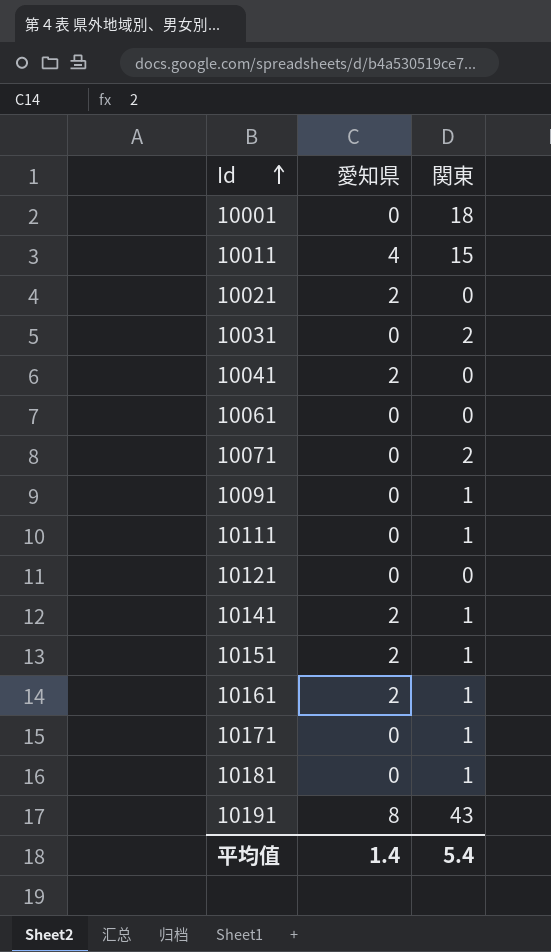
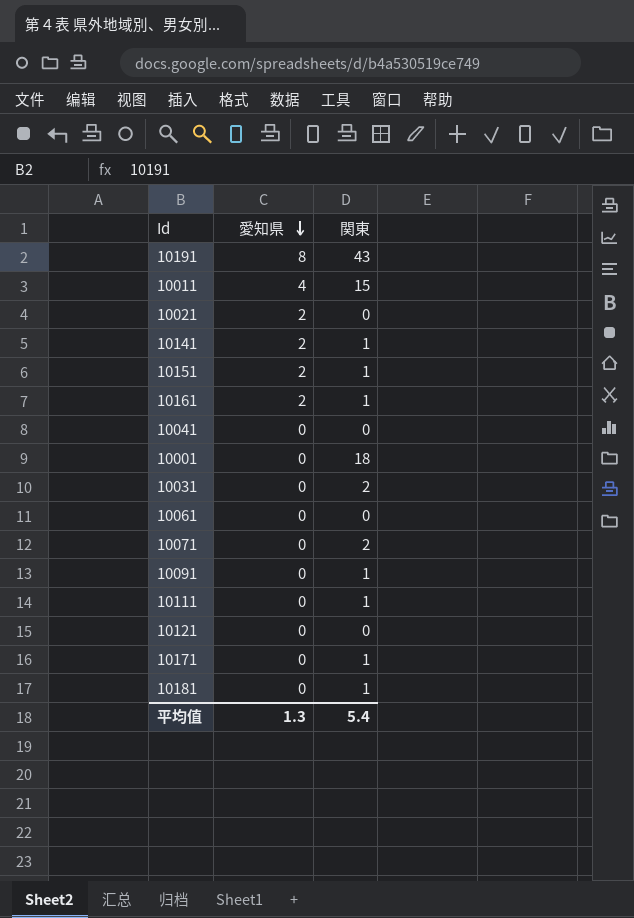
row order: Id ascending -> 愛知県 descending
10041 | 愛知県: 2 -> 0
平均值 | 愛知県: 1.4 -> 1.3

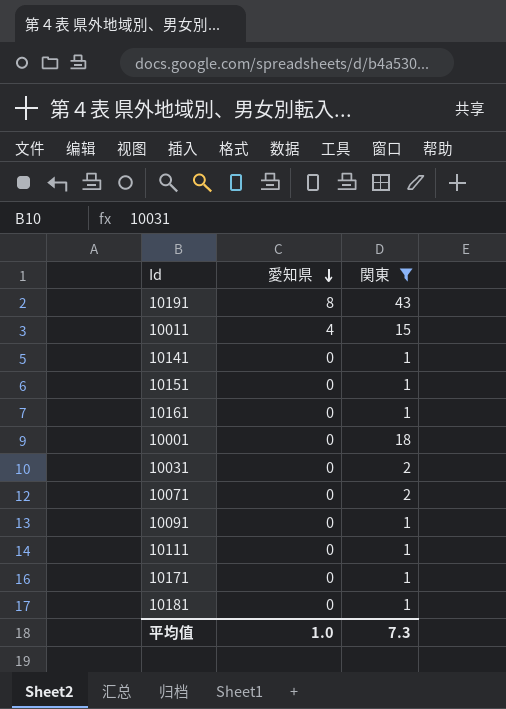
filter: none -> 関東 != 0
10141 | 愛知県: 2 -> 0
10151 | 愛知県: 2 -> 0
10161 | 愛知県: 2 -> 0
平均值 | 愛知県: 1.3 -> 1.0
平均值 | 関東: 5.4 -> 7.3

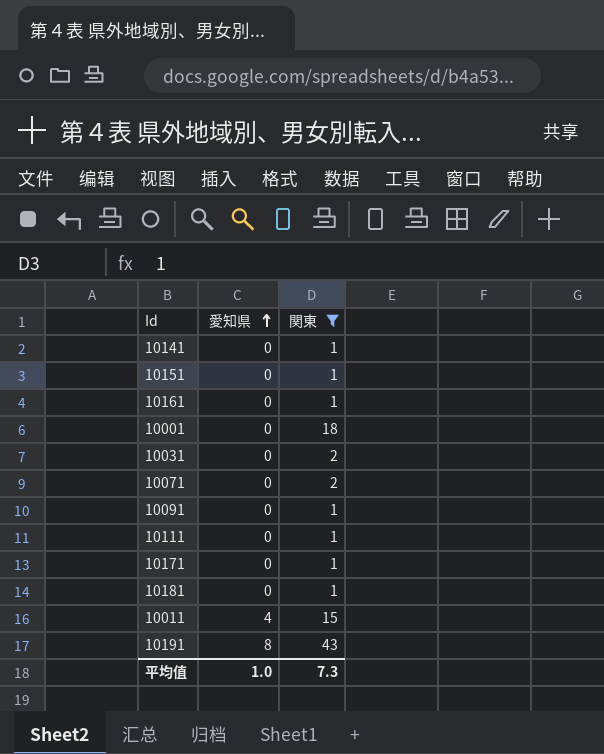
row order: 愛知県 descending -> 愛知県 ascending

